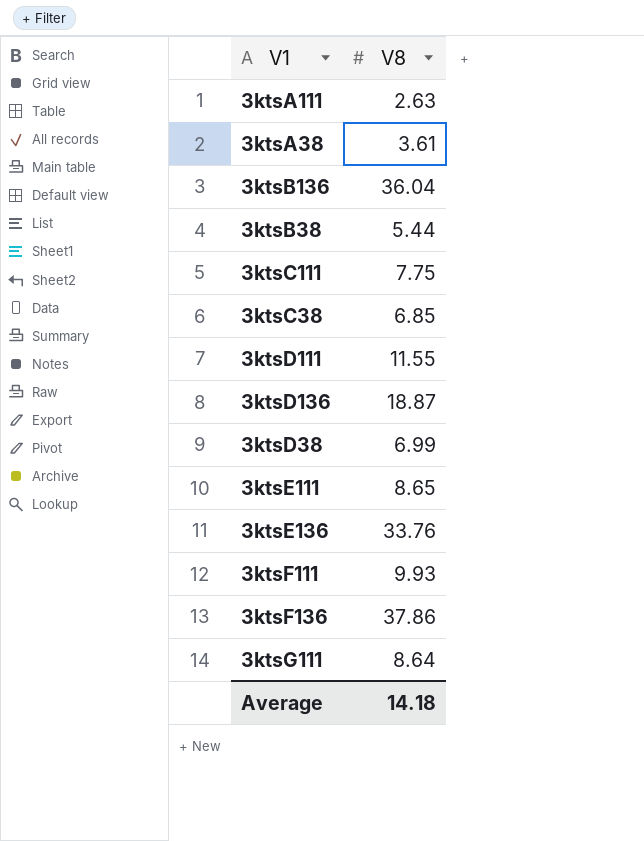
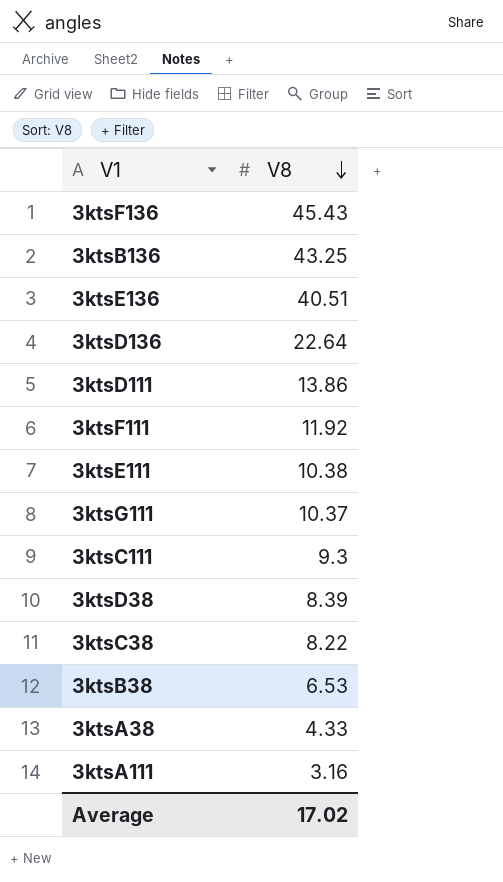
row order: none -> V8 descending
3ktsF136 | V8: 37.86 -> 45.43
3ktsB136 | V8: 36.04 -> 43.25
3ktsE136 | V8: 33.76 -> 40.51
3ktsD136 | V8: 18.87 -> 22.64
3ktsD111 | V8: 11.55 -> 13.86
3ktsF111 | V8: 9.93 -> 11.92
3ktsE111 | V8: 8.65 -> 10.38
3ktsG111 | V8: 8.64 -> 10.37
3ktsC111 | V8: 7.75 -> 9.3
3ktsD38 | V8: 6.99 -> 8.39
3ktsC38 | V8: 6.85 -> 8.22
3ktsB38 | V8: 5.44 -> 6.53
3ktsA38 | V8: 3.61 -> 4.33
3ktsA111 | V8: 2.63 -> 3.16
Average | V8: 14.18 -> 17.02

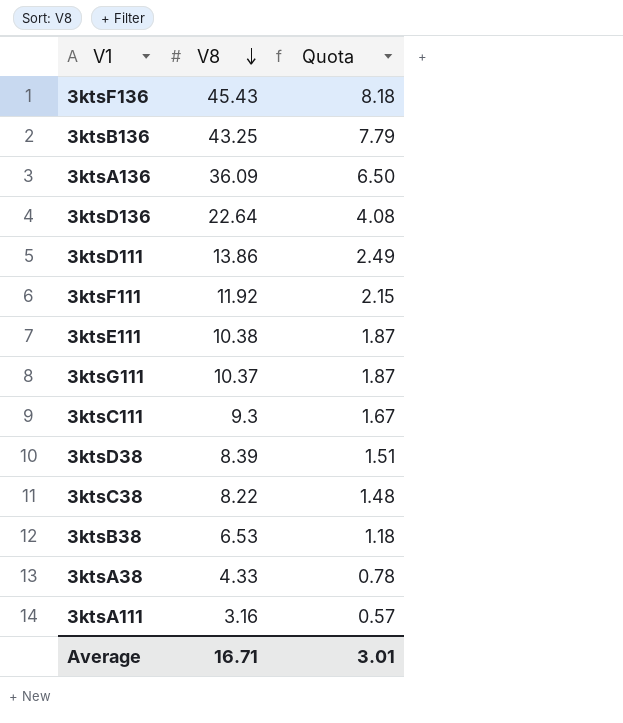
column Quota | formula: none -> [V8] * 0.18
row 3ktsE136: 40.51 -> none
row 3ktsA136: none -> 36.09 | 6.50
Average | V8: 17.02 -> 16.71

